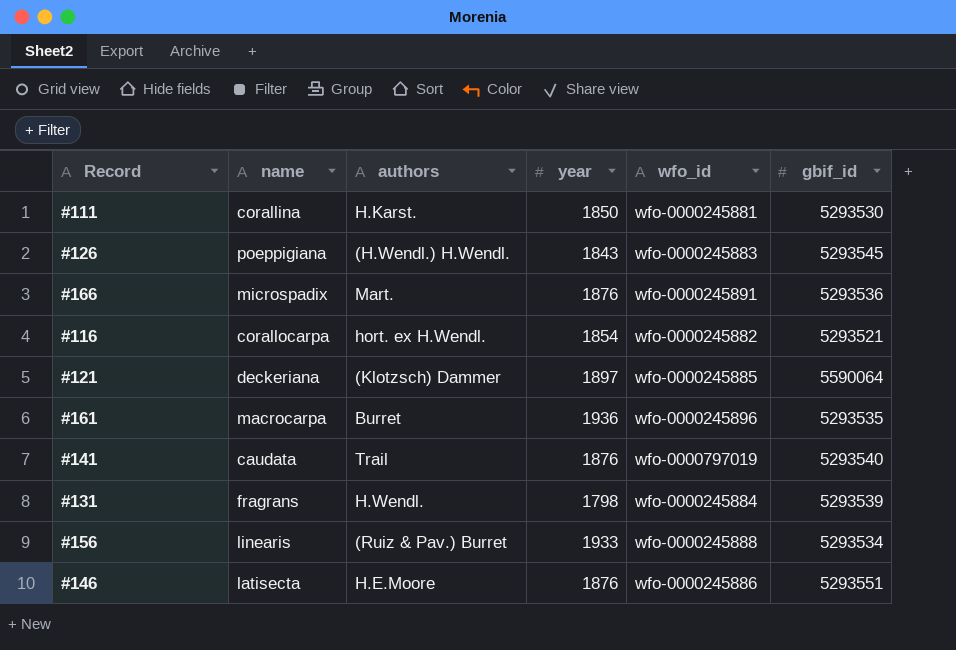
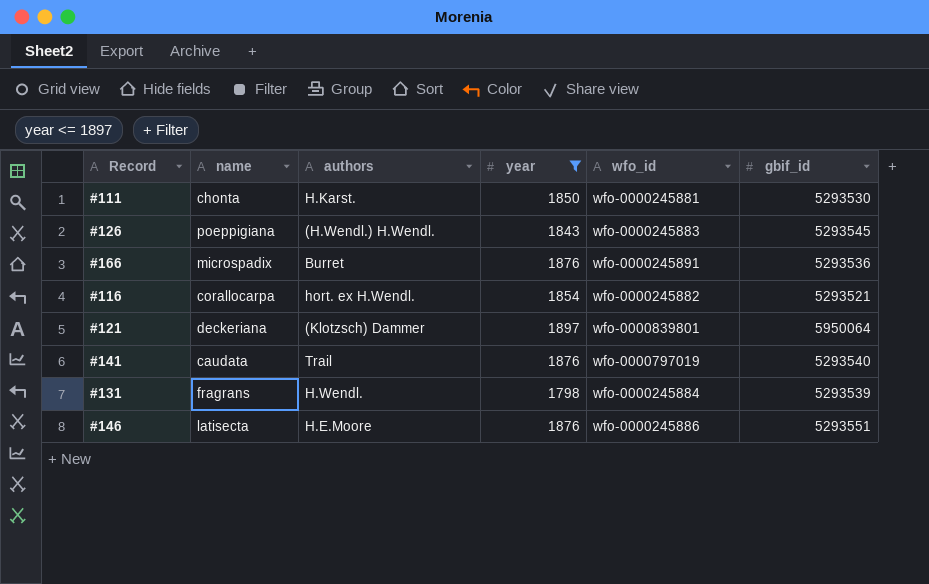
filter: none -> year <= 1897
#111 | name: corallina -> chonta
#166 | authors: Mart. -> Burret
#121 | wfo_id: wfo-0000245885 -> wfo-0000839801
#121 | gbif_id: 5590064 -> 5950064

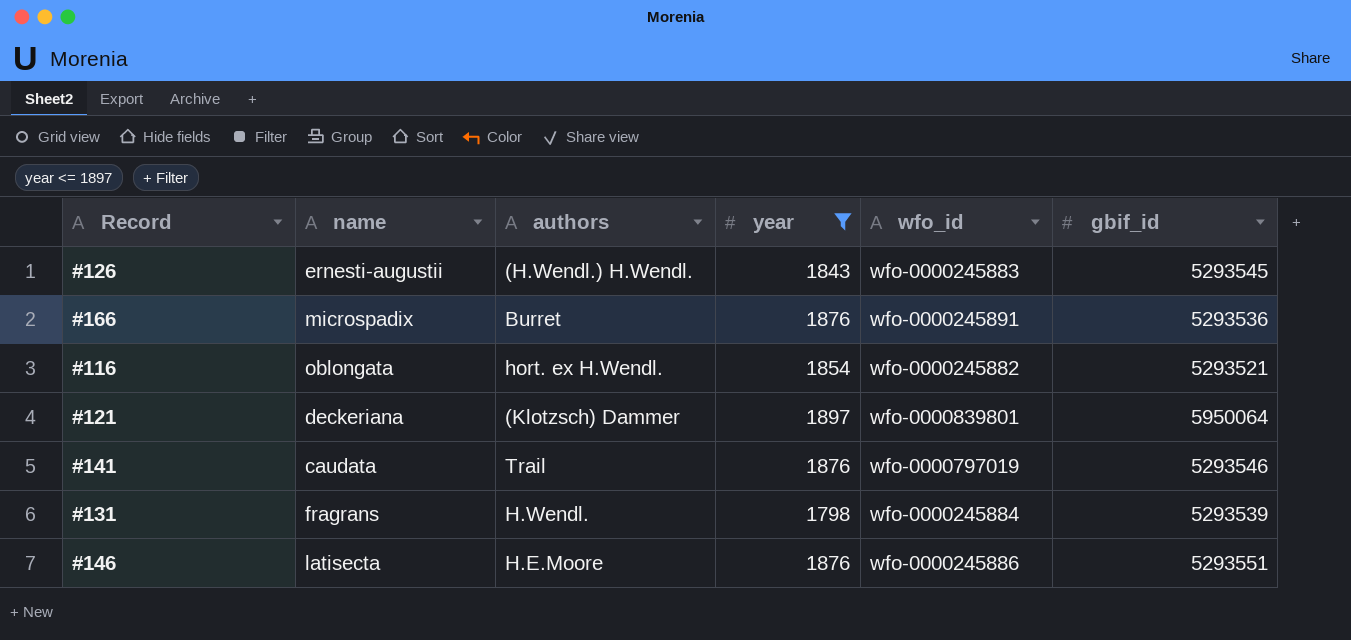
row #111: chonta | H.Karst. | 1850 | wfo-0000245881 | 5293530 -> none
#126 | name: poeppigiana -> ernesti-augustii
#116 | name: corallocarpa -> oblongata
#141 | gbif_id: 5293540 -> 5293546

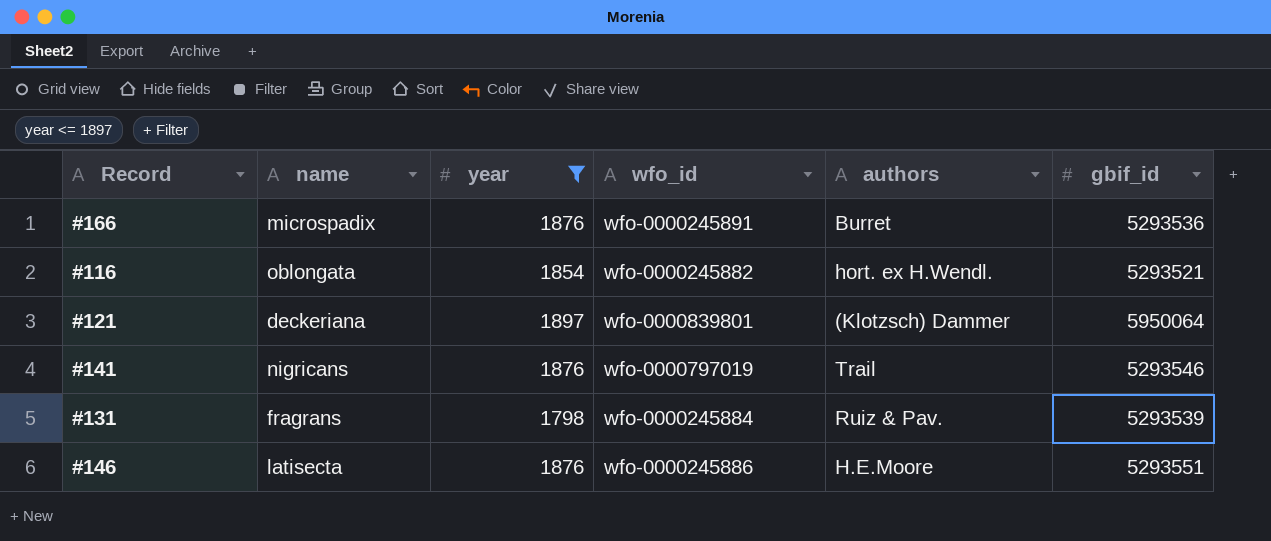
column authors | position: 3 -> 5
row #126: ernesti-augustii | (H.Wendl.) H.Wendl. | 1843 | wfo-0000245883 | 5293545 -> none
#141 | name: caudata -> nigricans
#131 | authors: H.Wendl. -> Ruiz & Pav.

